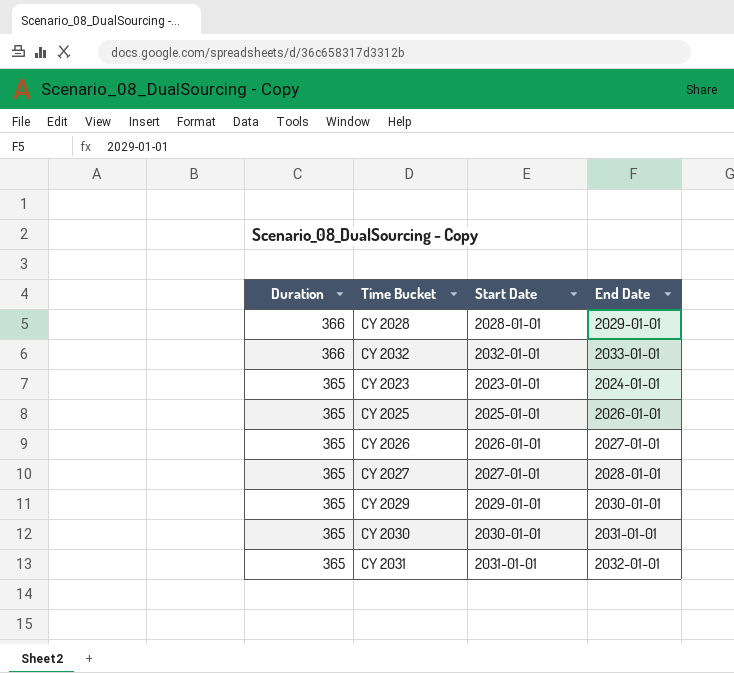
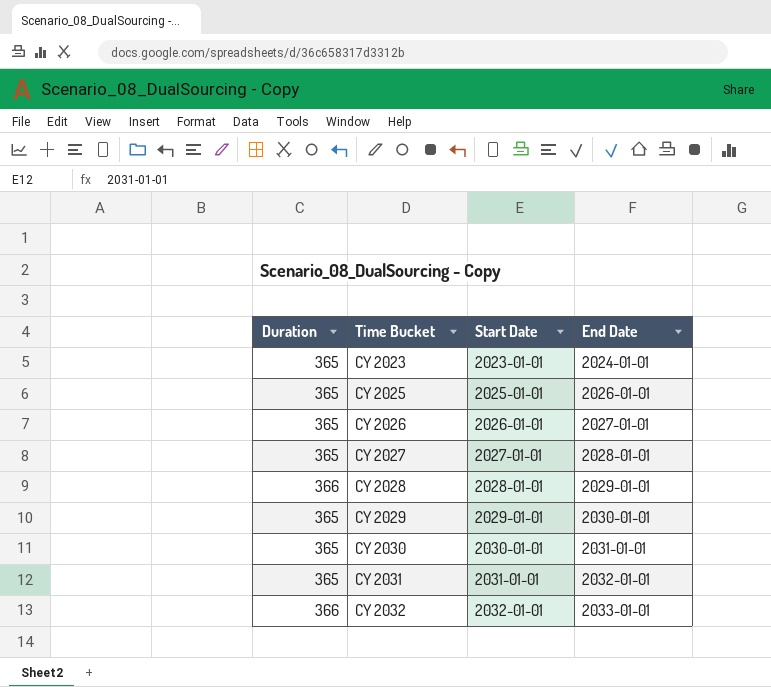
row order: Duration descending -> Time Bucket ascending

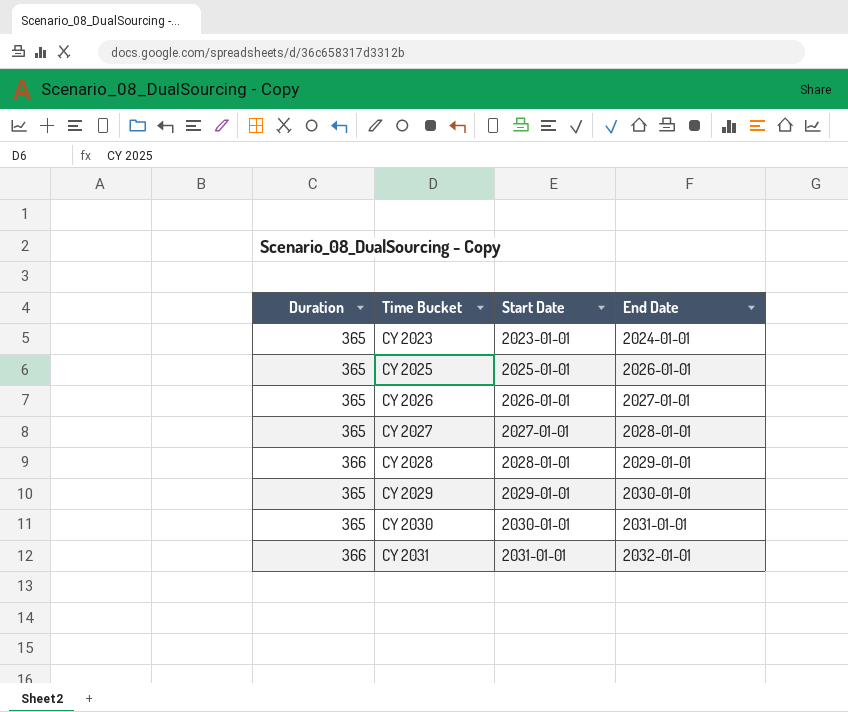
row CY 2032: 366 | 2032-01-01 | 2033-01-01 -> none
CY 2031 | Duration: 365 -> 366

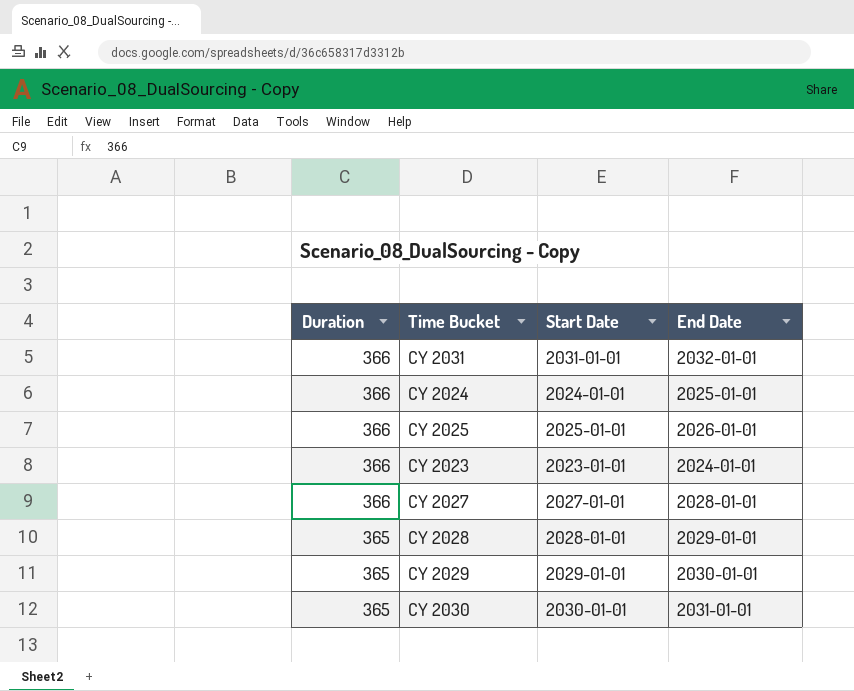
row order: Time Bucket ascending -> Duration descending
row CY 2026: 365 | 2026-01-01 | 2027-01-01 -> none
row CY 2024: none -> 366 | 2024-01-01 | 2025-01-01
CY 2025 | Duration: 365 -> 366
CY 2023 | Duration: 365 -> 366
CY 2027 | Duration: 365 -> 366
CY 2028 | Duration: 366 -> 365

